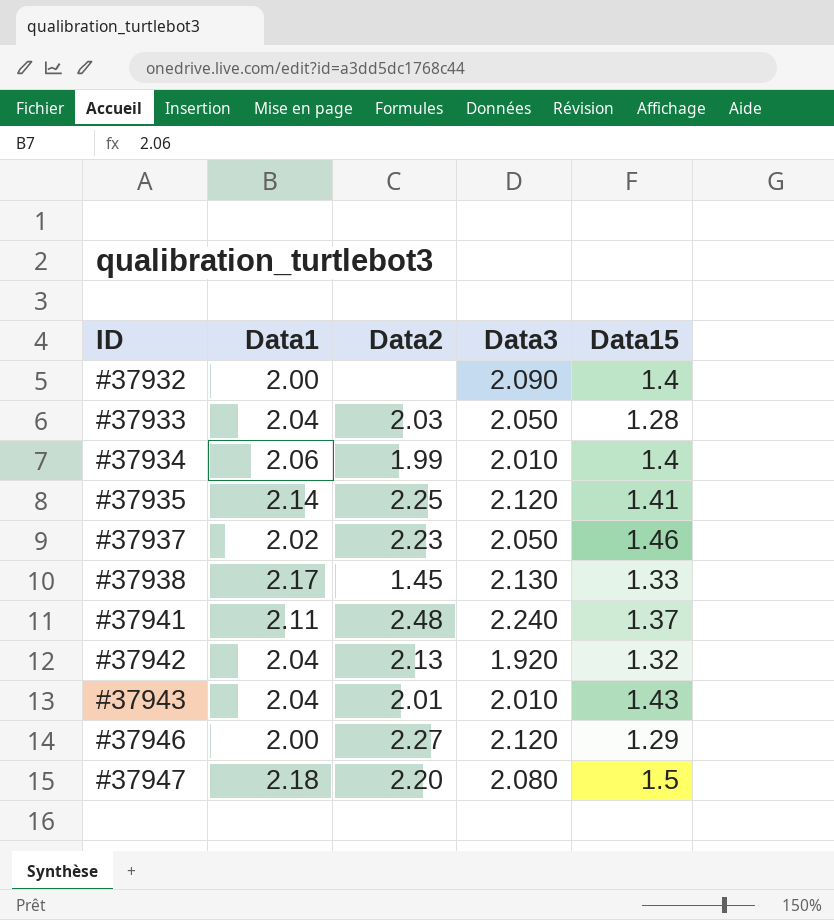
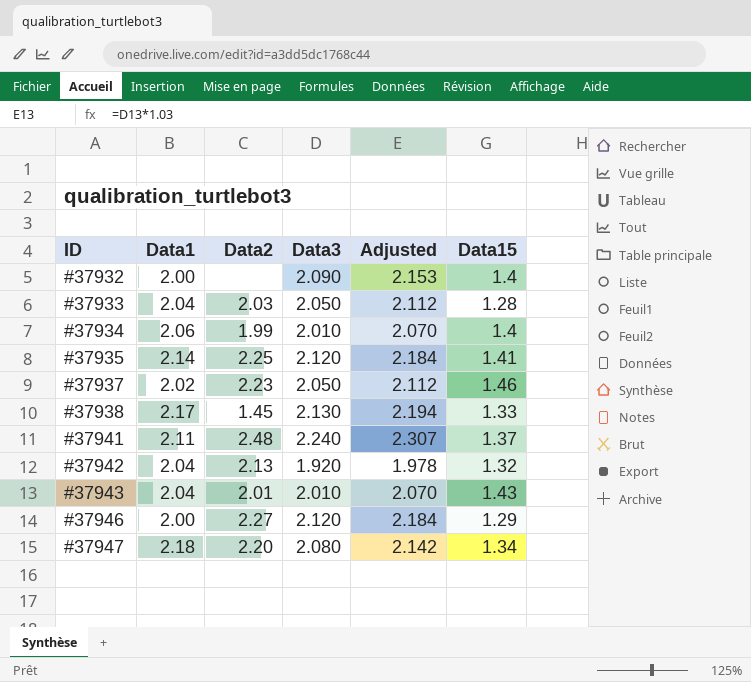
column Adjusted | formula: none -> [Data3] * 1.03
#37947 | Data15: 1.5 -> 1.34

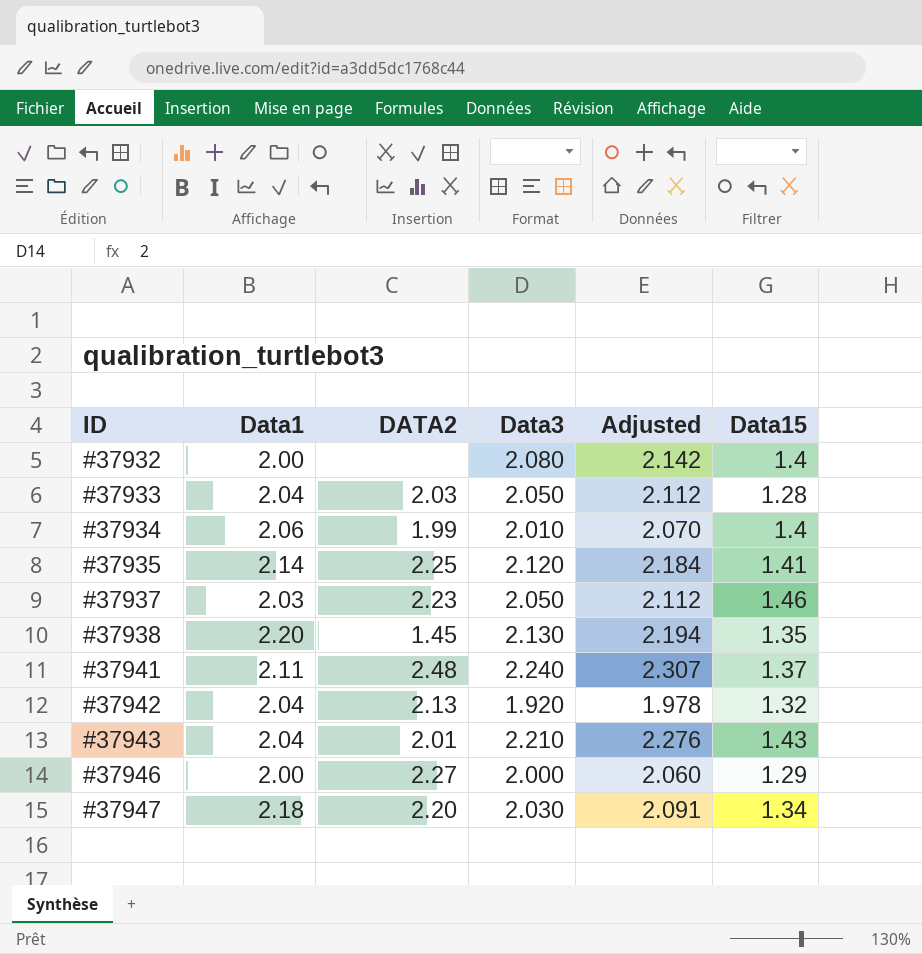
column name: Data2 -> DATA2
#37932 | Data3: 2.090 -> 2.080
#37932 | Adjusted: 2.153 -> 2.142
#37937 | Data1: 2.02 -> 2.03
#37938 | Data1: 2.17 -> 2.20
#37938 | Data15: 1.33 -> 1.35
#37943 | Data3: 2.010 -> 2.210
#37943 | Adjusted: 2.070 -> 2.276
#37946 | Data3: 2.120 -> 2.000
#37946 | Adjusted: 2.184 -> 2.060
#37947 | Data3: 2.080 -> 2.030
#37947 | Adjusted: 2.142 -> 2.091

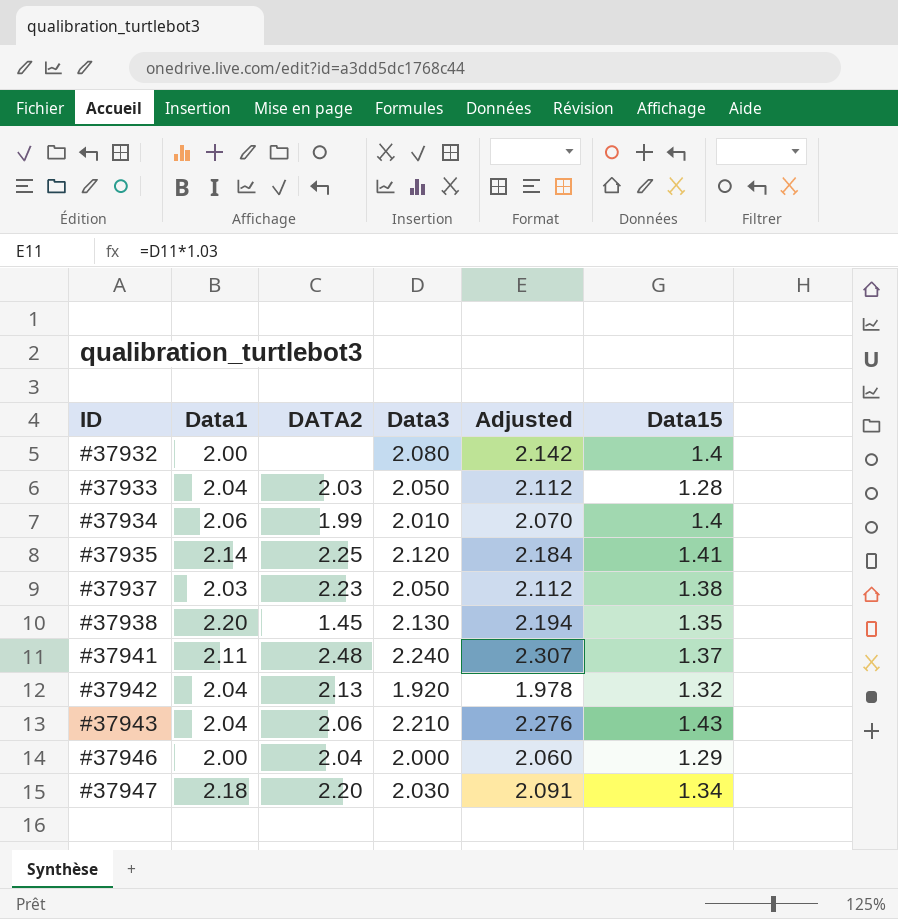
#37937 | Data15: 1.46 -> 1.38
#37943 | DATA2: 2.01 -> 2.06
#37946 | DATA2: 2.27 -> 2.04

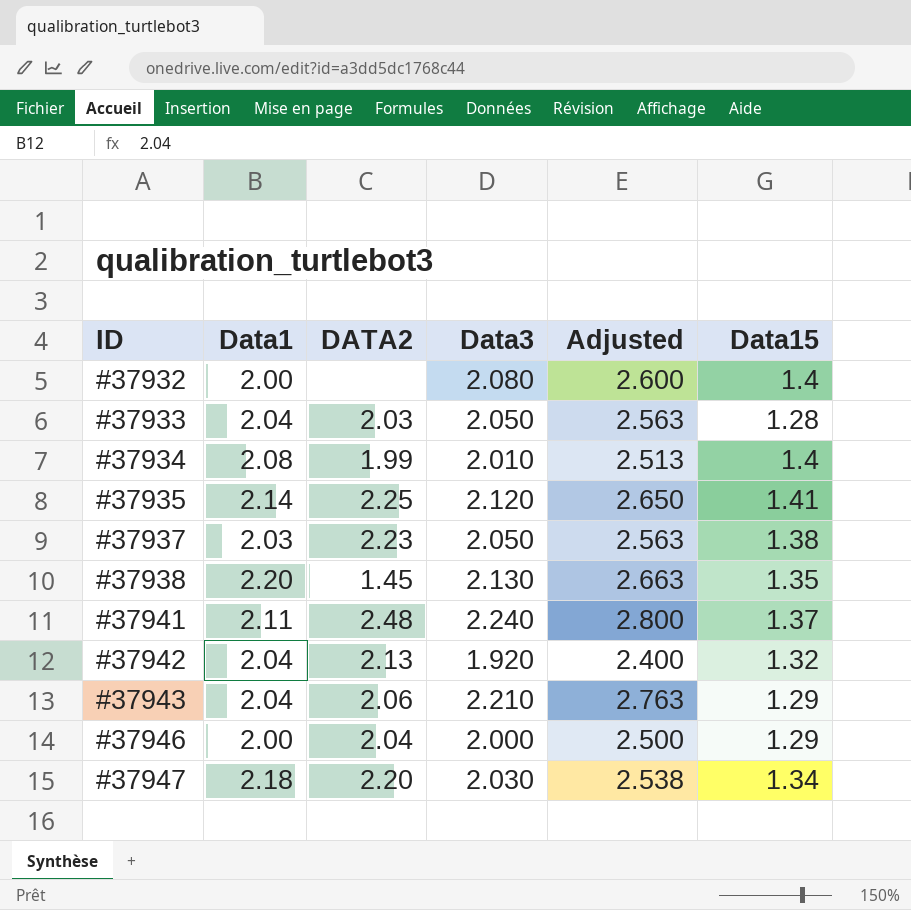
column Adjusted | formula: [Data3] * 1.03 -> [Data3] * 1.25
#37934 | Data1: 2.06 -> 2.08
#37943 | Data15: 1.43 -> 1.29

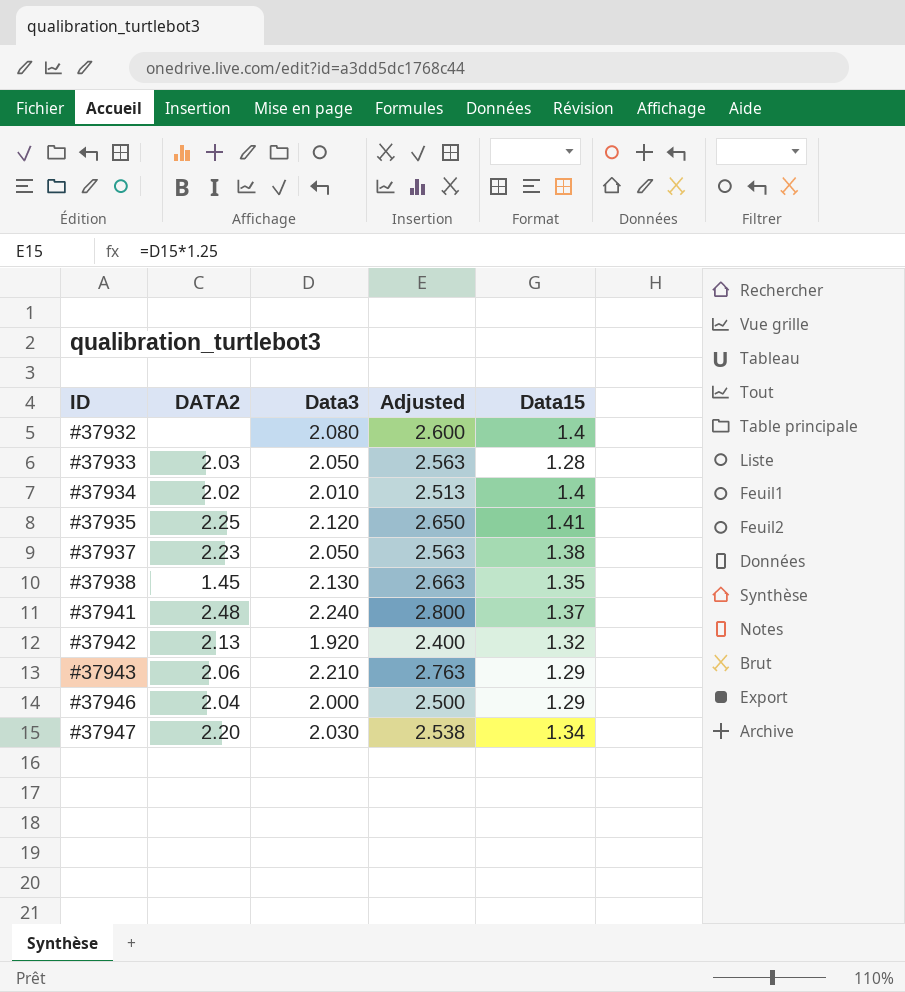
column Data1 | position: 2 -> none
#37934 | DATA2: 1.99 -> 2.02

